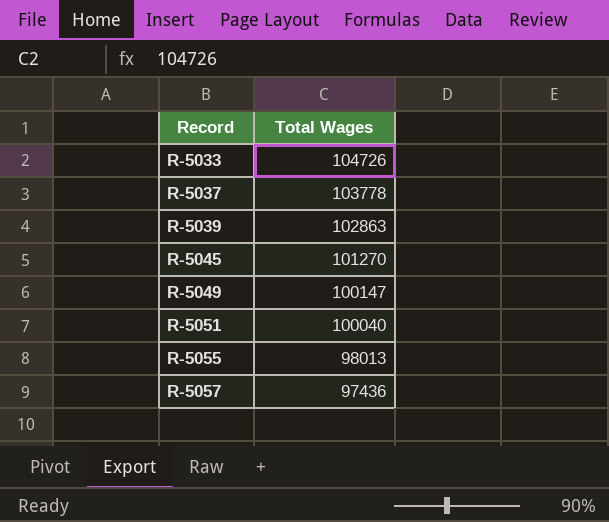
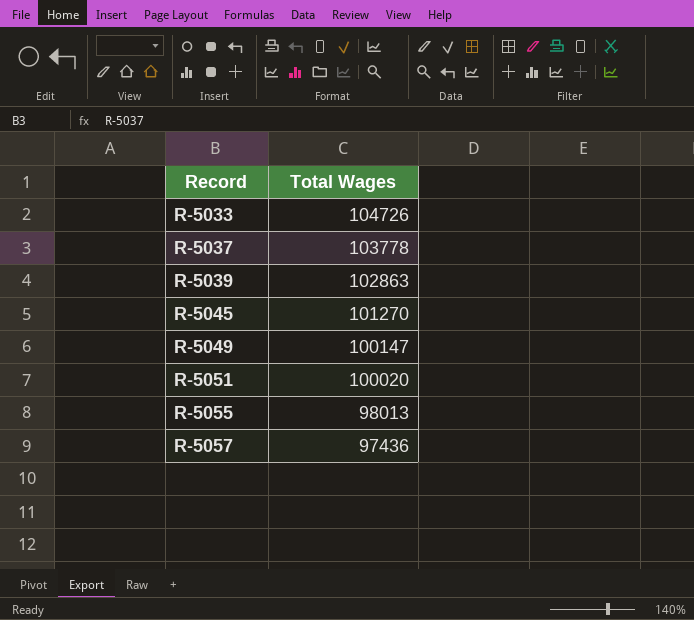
R-5051 | Total Wages: 100040 -> 100020

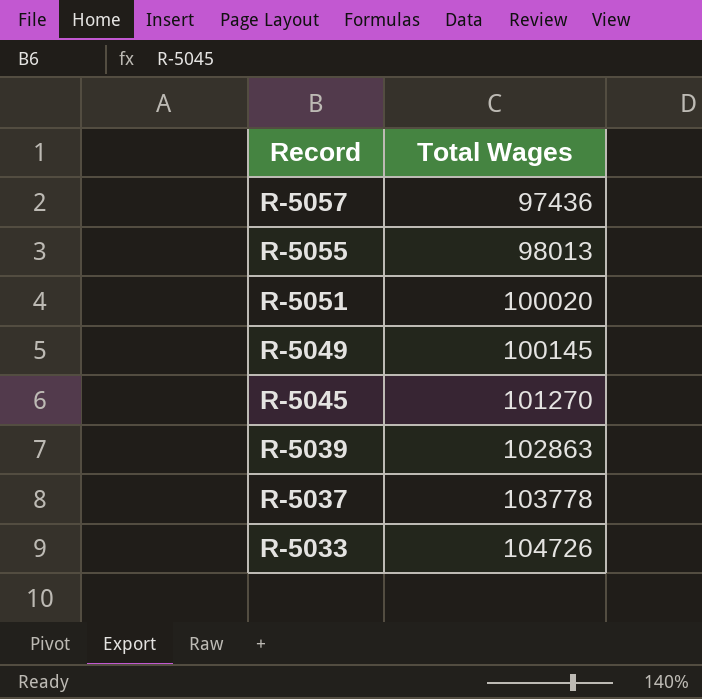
row order: Record ascending -> Record descending
R-5049 | Total Wages: 100147 -> 100145

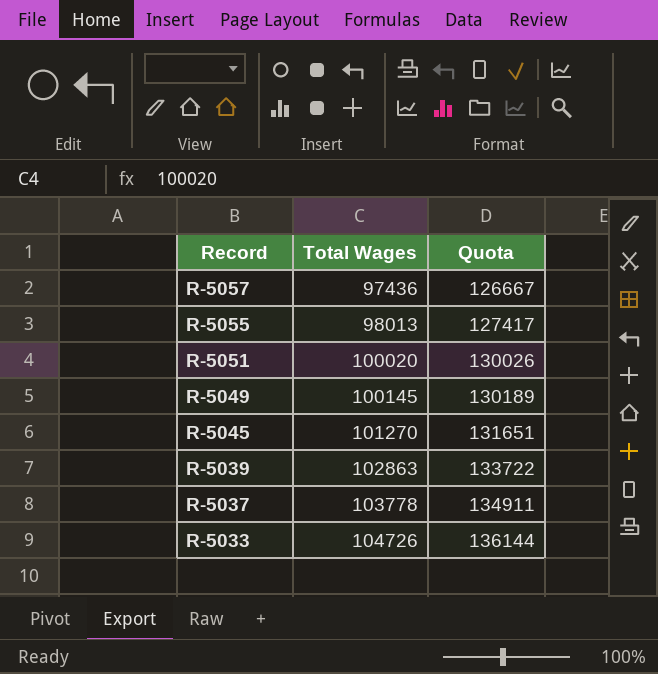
column Quota | formula: none -> [Total Wages] * 1.3

